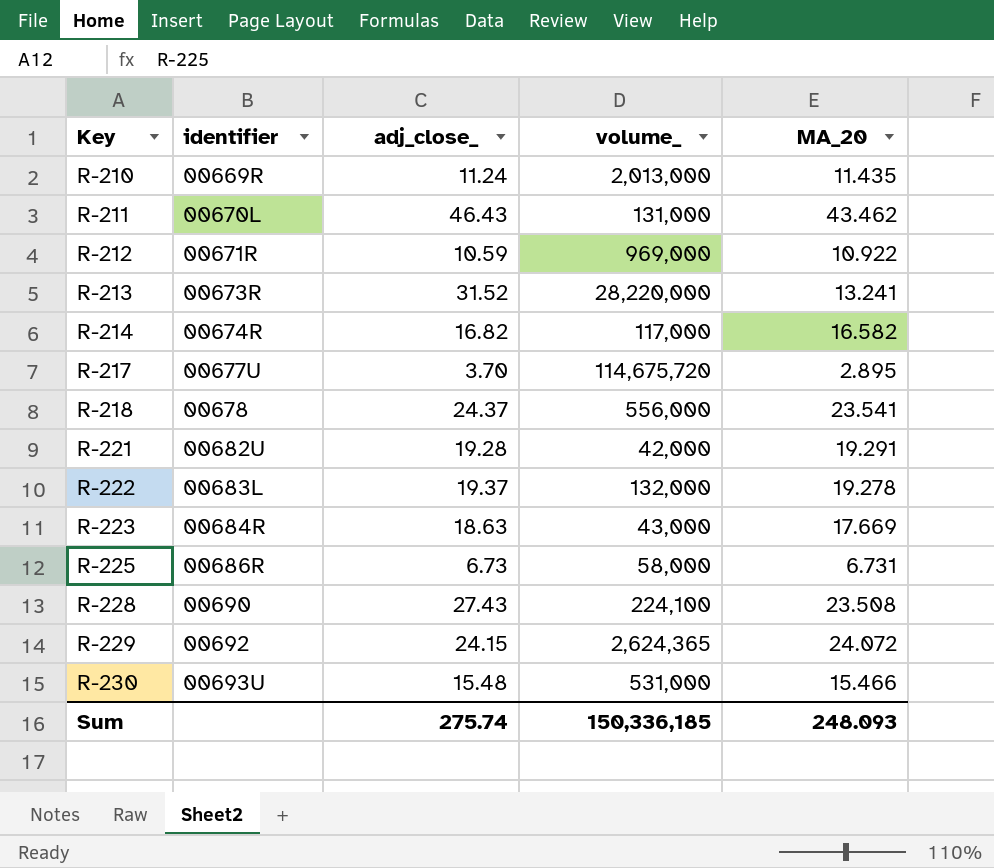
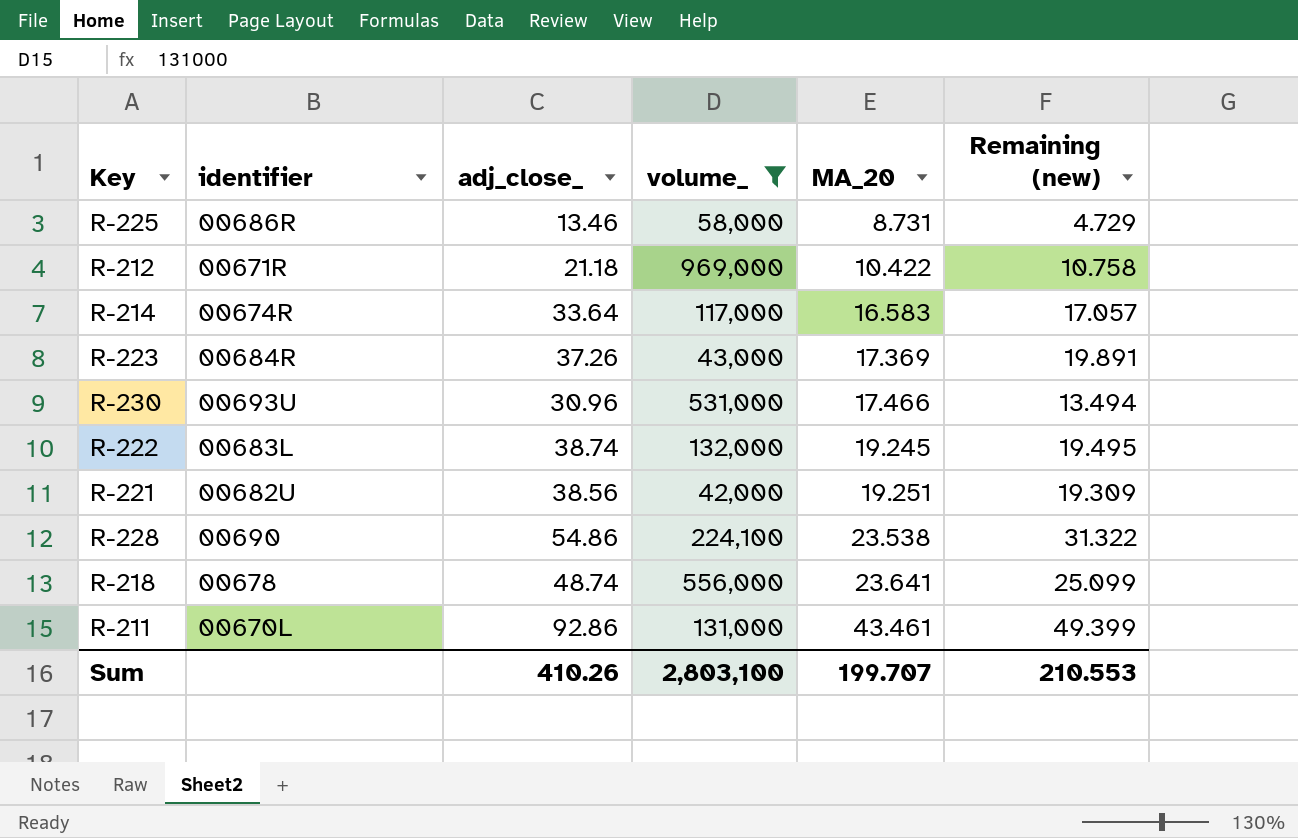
filter: none -> volume_ <= 969,000
row order: Key ascending -> MA_20 ascending
column Remaining (new) | formula: none -> [adj_close_] - [MA_20]
R-225 | adj_close_: 6.73 -> 13.46
R-225 | MA_20: 6.731 -> 8.731
R-212 | adj_close_: 10.59 -> 21.18
R-212 | MA_20: 10.922 -> 10.422
R-214 | adj_close_: 16.82 -> 33.64
R-214 | MA_20: 16.582 -> 16.583
R-223 | adj_close_: 18.63 -> 37.26
R-223 | MA_20: 17.669 -> 17.369
R-230 | adj_close_: 15.48 -> 30.96
R-230 | MA_20: 15.466 -> 17.466
R-222 | adj_close_: 19.37 -> 38.74
R-222 | MA_20: 19.278 -> 19.245
R-221 | adj_close_: 19.28 -> 38.56
R-221 | MA_20: 19.291 -> 19.251
R-228 | adj_close_: 27.43 -> 54.86
R-228 | MA_20: 23.508 -> 23.538
R-218 | adj_close_: 24.37 -> 48.74
R-218 | MA_20: 23.541 -> 23.641
R-211 | adj_close_: 46.43 -> 92.86
R-211 | MA_20: 43.462 -> 43.461
Sum | adj_close_: 275.74 -> 410.26
Sum | volume_: 150,336,185 -> 2,803,100
Sum | MA_20: 248.093 -> 199.707

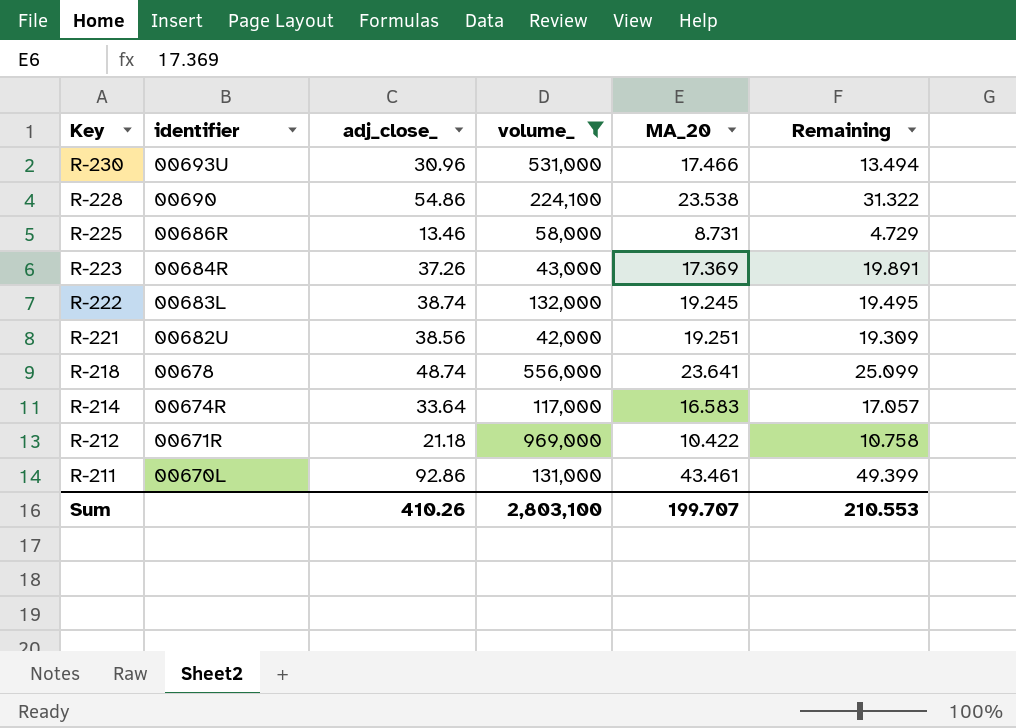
row order: MA_20 ascending -> Key descending
column name: Remaining (new) -> Remaining

